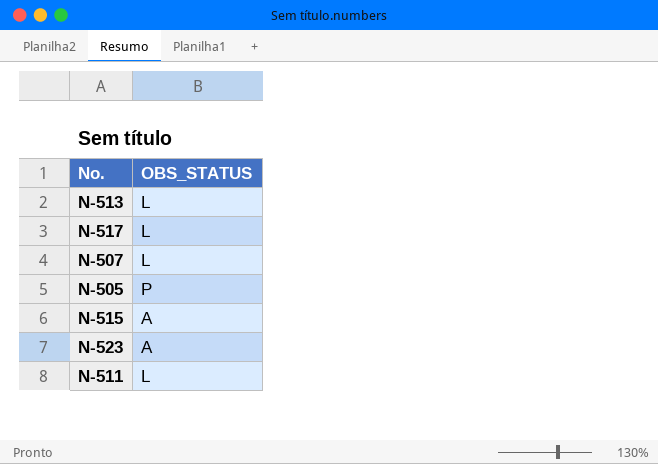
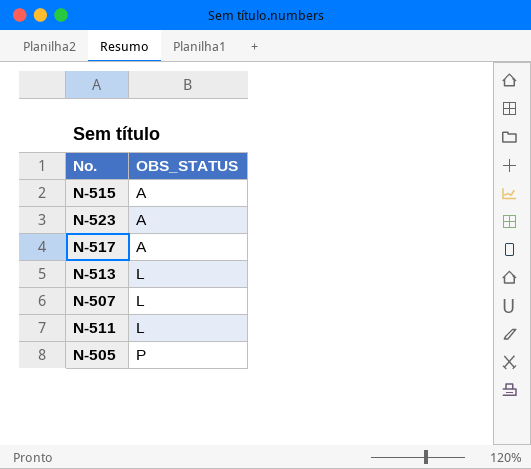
row order: none -> OBS_STATUS ascending
N-517 | OBS_STATUS: L -> A

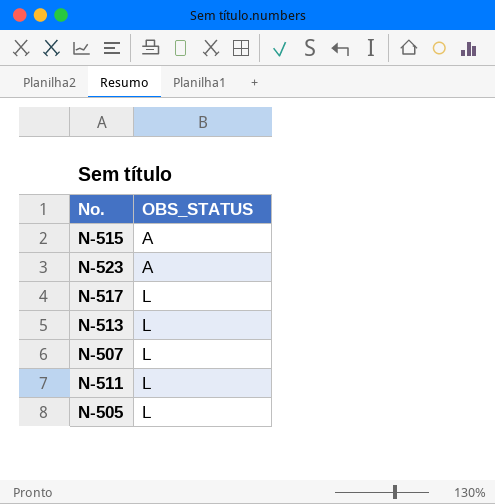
N-517 | OBS_STATUS: A -> L
N-505 | OBS_STATUS: P -> L

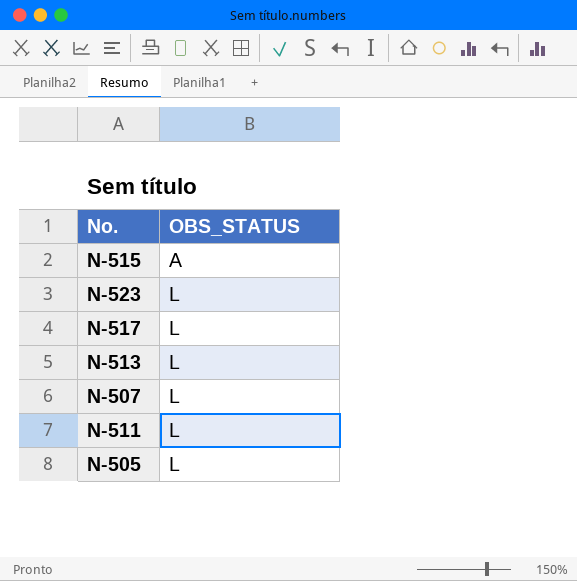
N-523 | OBS_STATUS: A -> L

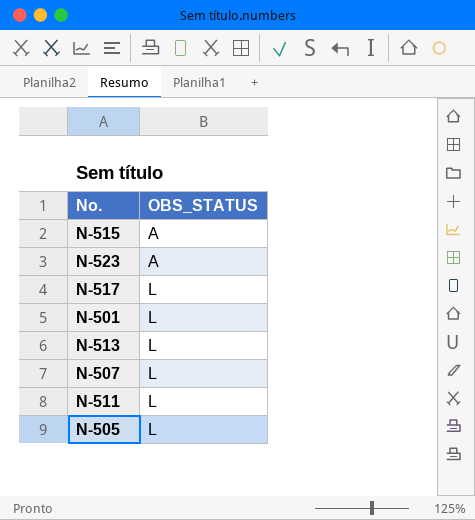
N-523 | OBS_STATUS: L -> A
row N-501: none -> L

